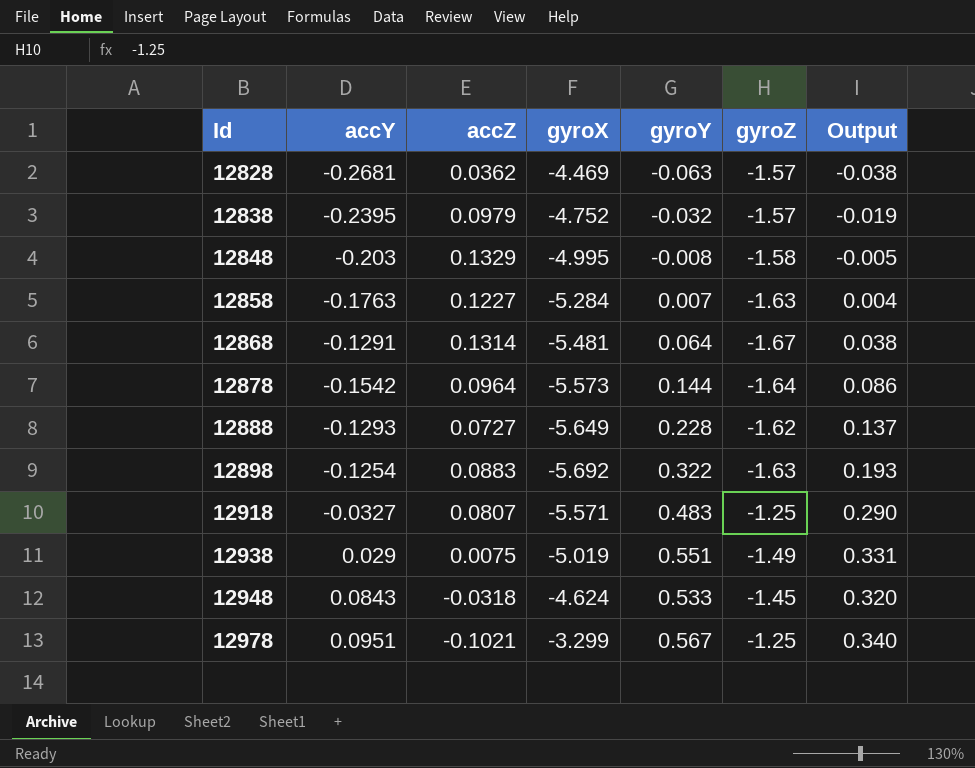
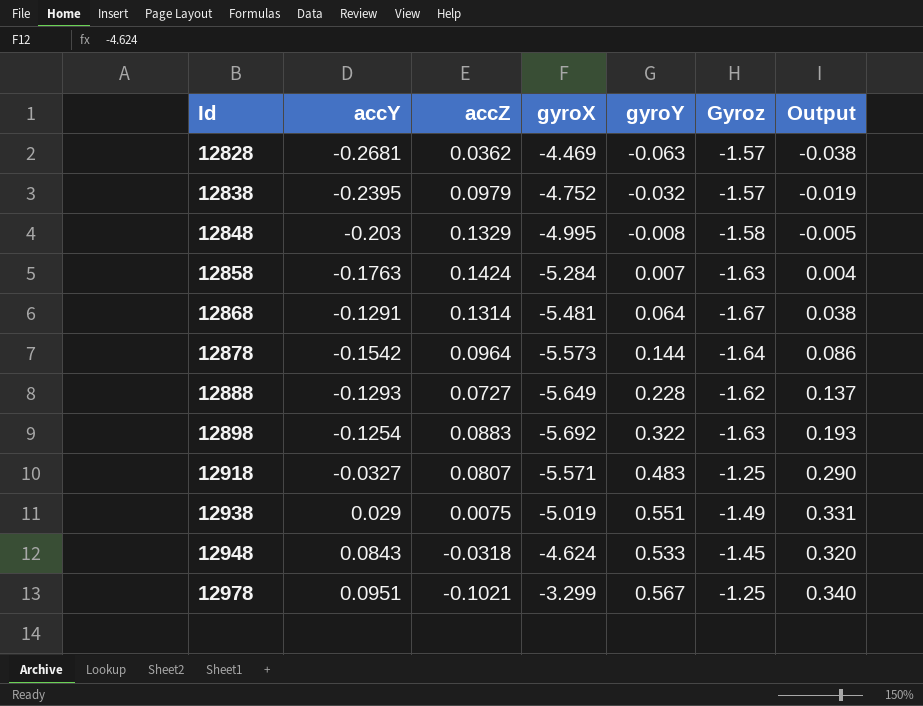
column name: gyroZ -> Gyroz
12858 | accZ: 0.1227 -> 0.1424

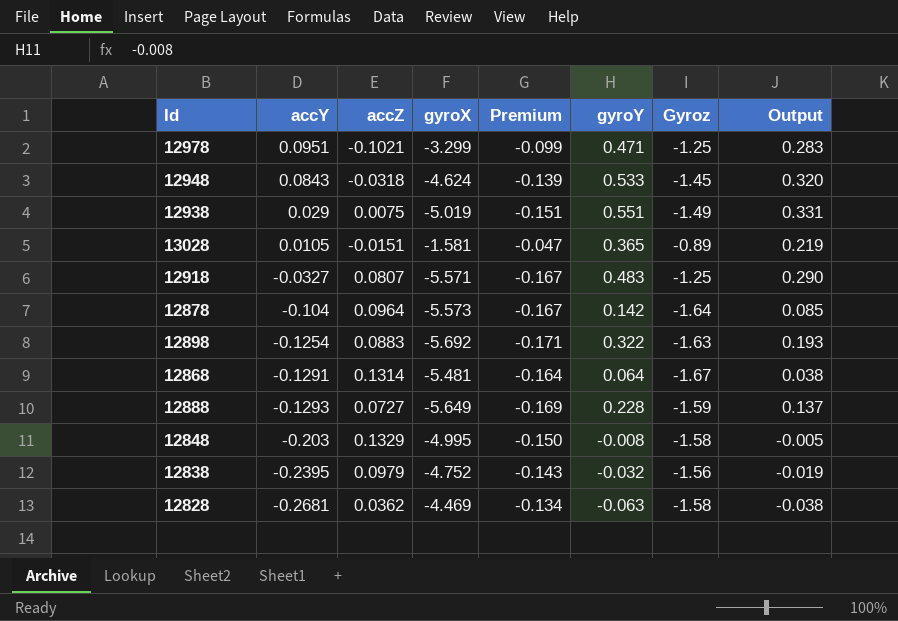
row order: Id ascending -> accY descending
column Premium | formula: none -> [gyroX] * 0.03
row 12858: -0.1763 | 0.1424 | -5.284 | 0.007 | -1.63 | 0.004 -> none
12978 | gyroY: 0.567 -> 0.471
12978 | Output: 0.340 -> 0.283
row 13028: none -> 0.0105 | -0.0151 | -1.581 | -0.047 | 0.365 | -0.89 | 0.219
12878 | accY: -0.1542 -> -0.104
12878 | gyroY: 0.144 -> 0.142
12878 | Output: 0.086 -> 0.085
12888 | Gyroz: -1.62 -> -1.59
12838 | Gyroz: -1.57 -> -1.56
12828 | Gyroz: -1.57 -> -1.58

